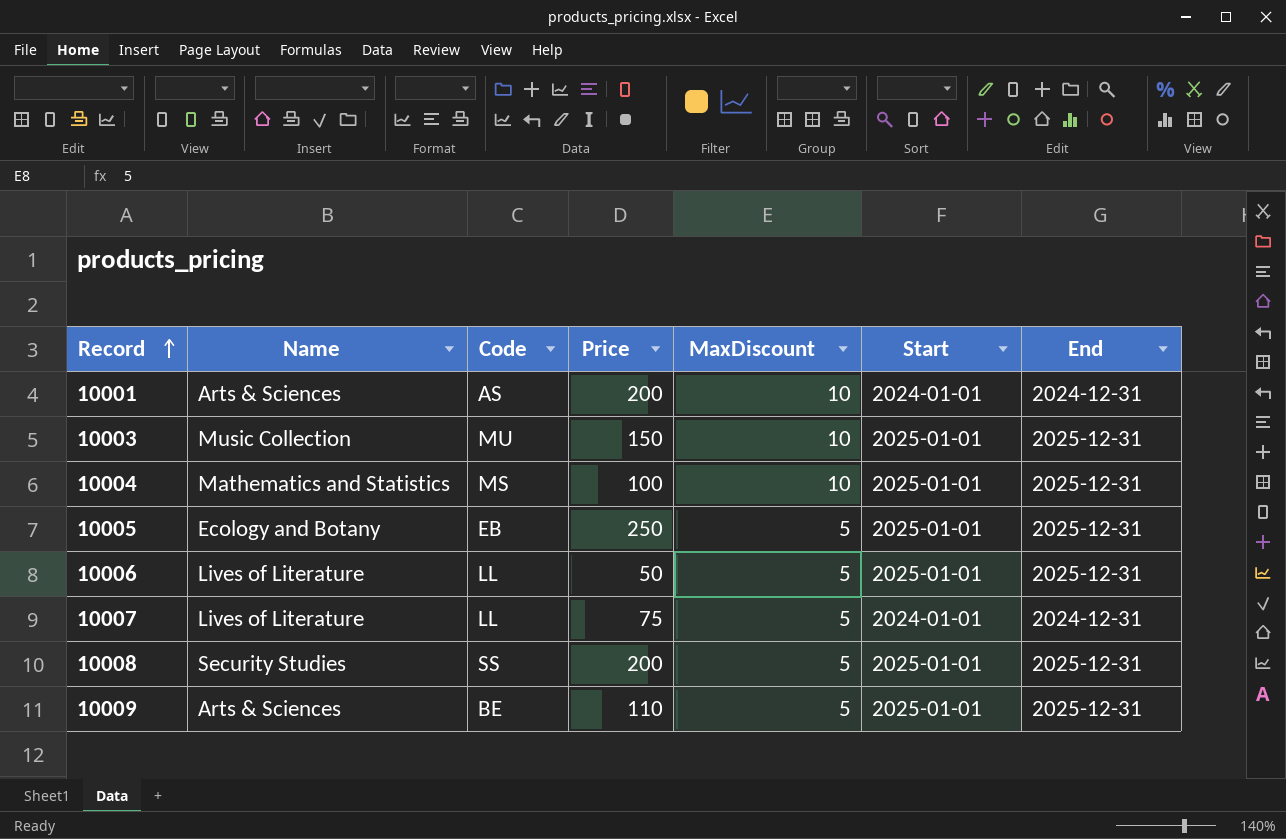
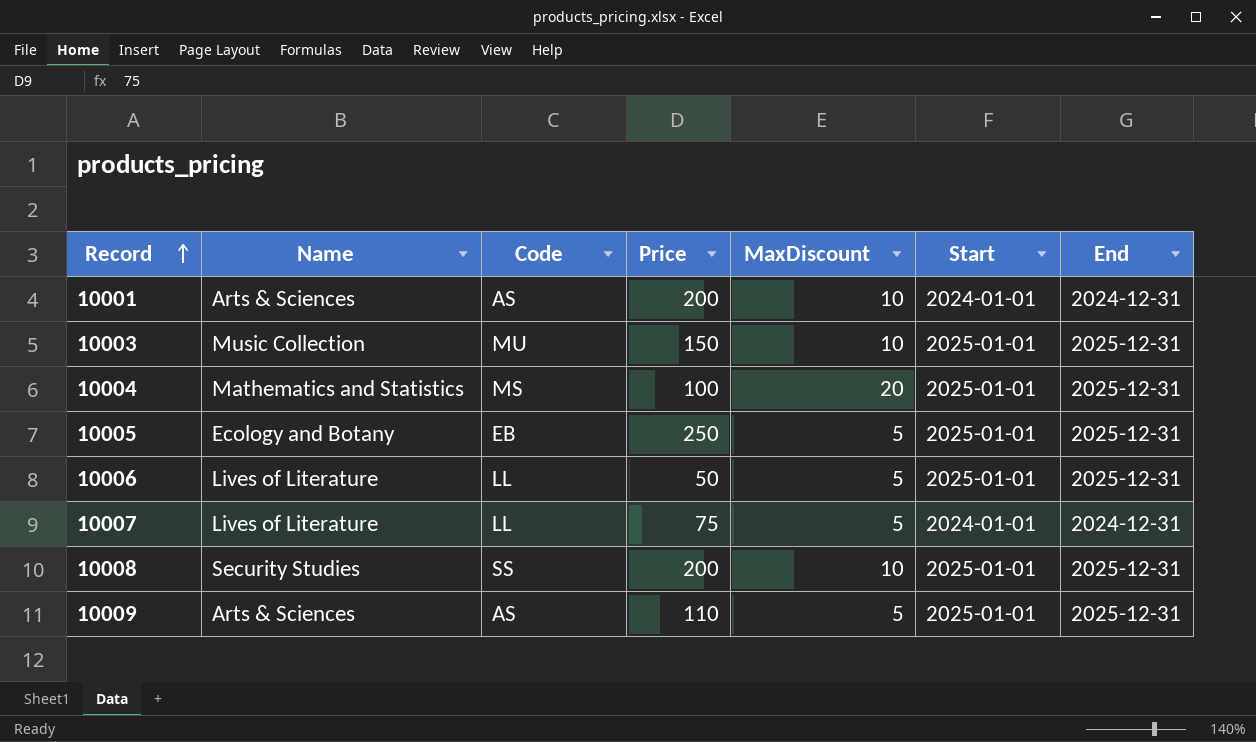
10004 | MaxDiscount: 10 -> 20
10008 | MaxDiscount: 5 -> 10
10009 | Code: BE -> AS

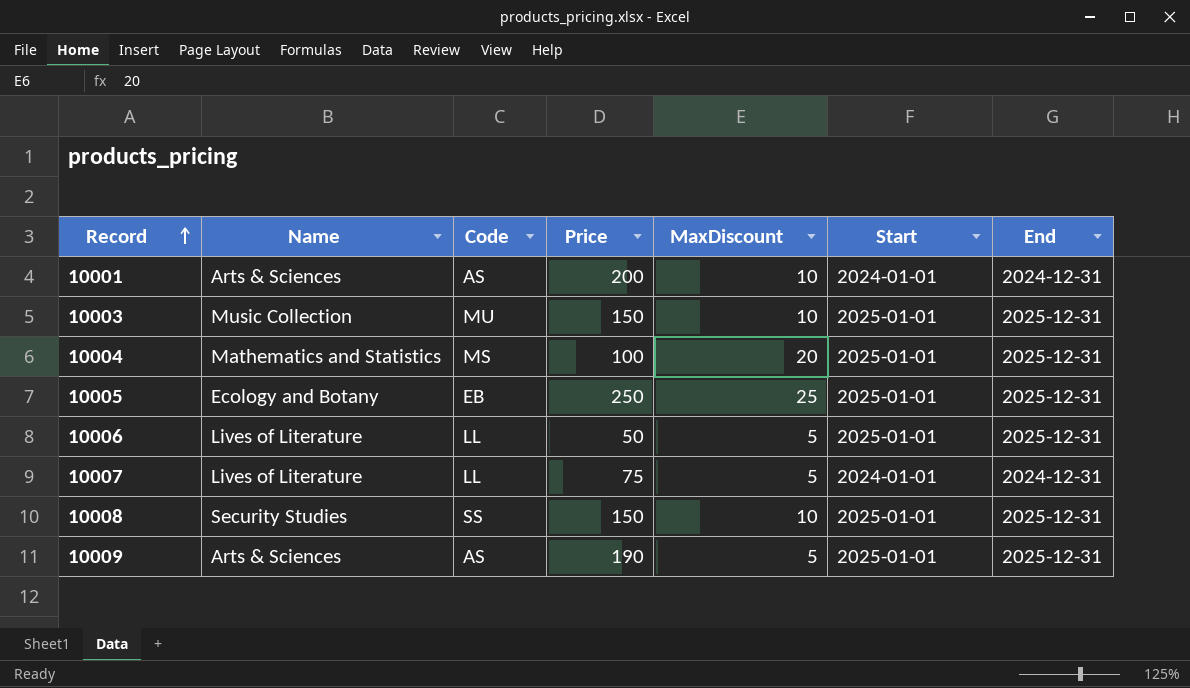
10005 | MaxDiscount: 5 -> 25
10008 | Price: 200 -> 150
10009 | Price: 110 -> 190

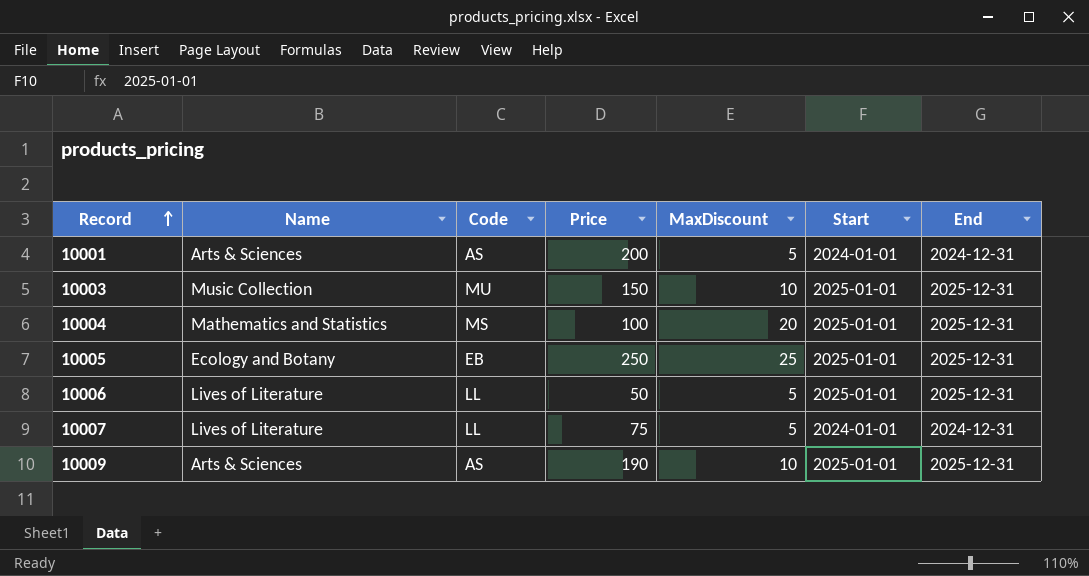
row 10008: Security Studies | SS | 150 | 10 | 2025-01-01 | 2025-12-31 -> none
10001 | MaxDiscount: 10 -> 5
10009 | MaxDiscount: 5 -> 10

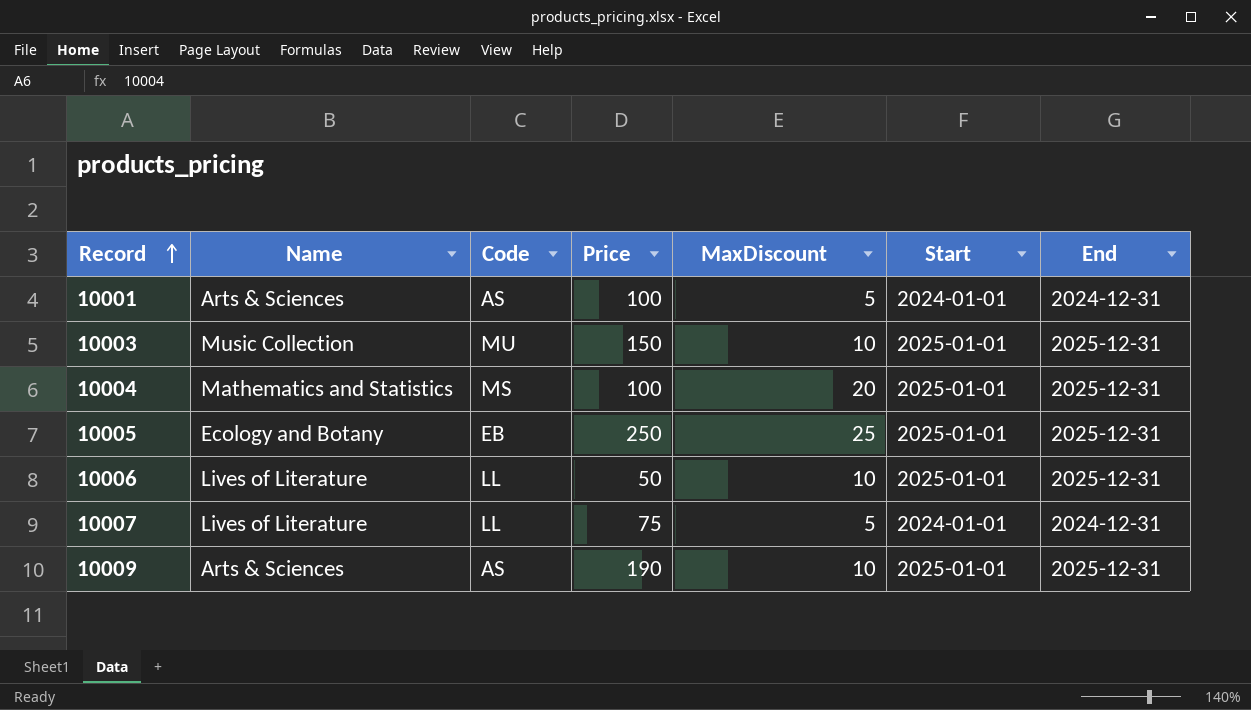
10001 | Price: 200 -> 100
10006 | MaxDiscount: 5 -> 10

